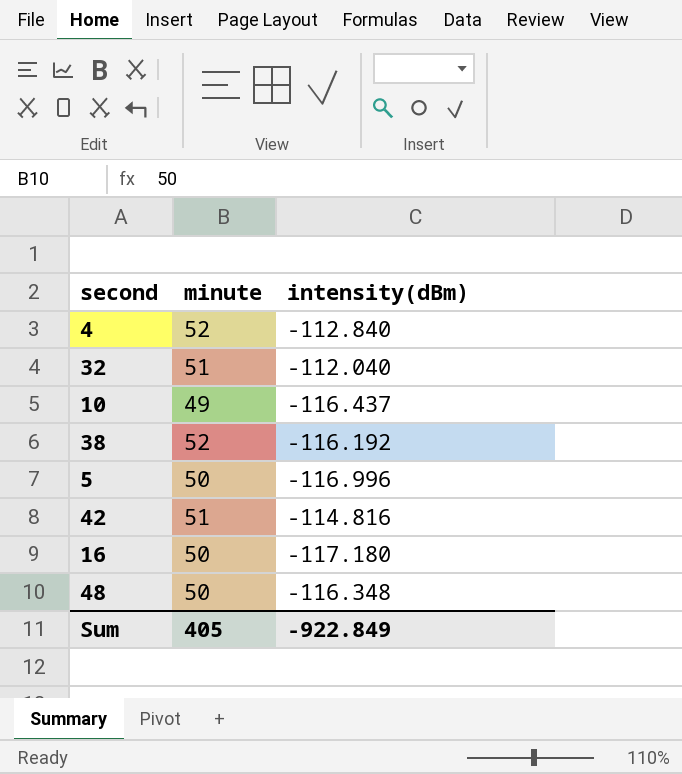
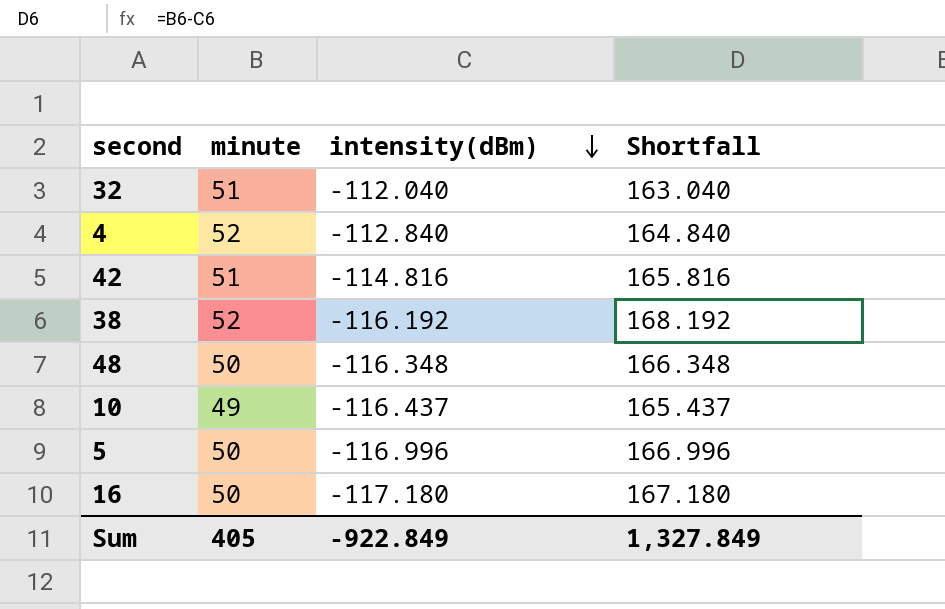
row order: none -> intensity(dBm) descending
column Shortfall | formula: none -> [minute] - [intensity(dBm)]

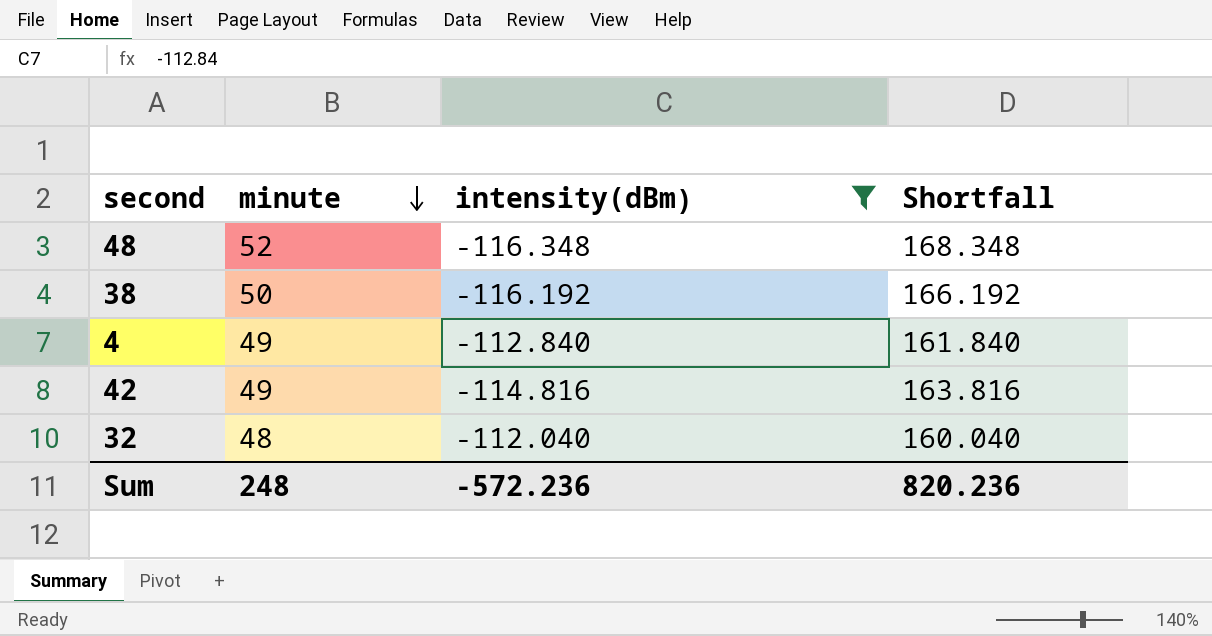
filter: none -> intensity(dBm) >= -116.348
row order: intensity(dBm) descending -> minute descending
48 | minute: 50 -> 52
48 | Shortfall: 166.348 -> 168.348
38 | minute: 52 -> 50
38 | Shortfall: 168.192 -> 166.192
4 | minute: 52 -> 49
4 | Shortfall: 164.840 -> 161.840
42 | minute: 51 -> 49
42 | Shortfall: 165.816 -> 163.816
32 | minute: 51 -> 48
32 | Shortfall: 163.040 -> 160.040
Sum | minute: 405 -> 248
Sum | intensity(dBm): -922.849 -> -572.236
Sum | Shortfall: 1,327.849 -> 820.236

